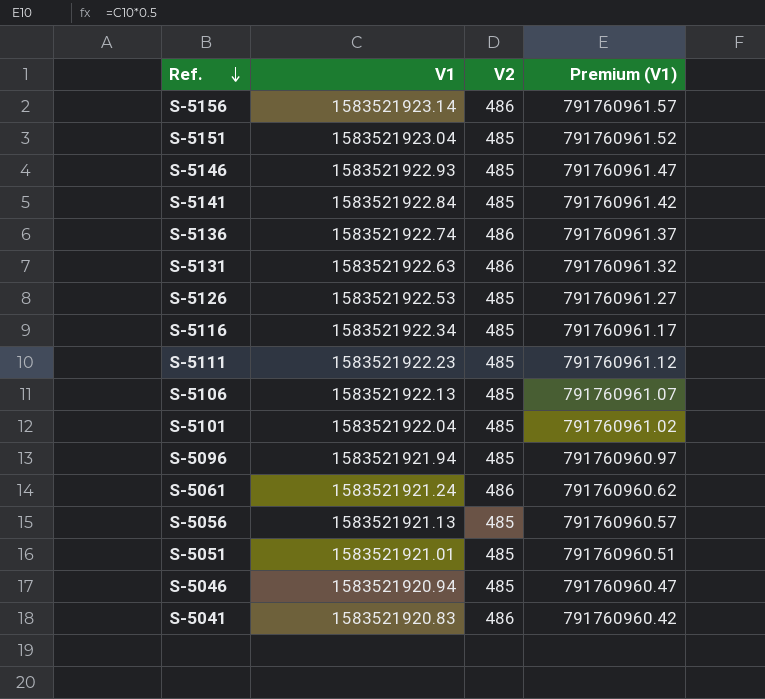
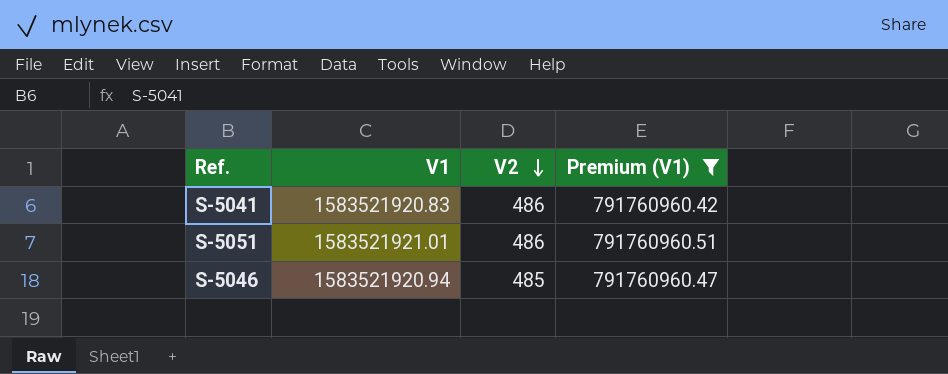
filter: none -> Premium (V1) <= 791760960.51
row order: Ref. descending -> V2 descending
S-5051 | V2: 485 -> 486

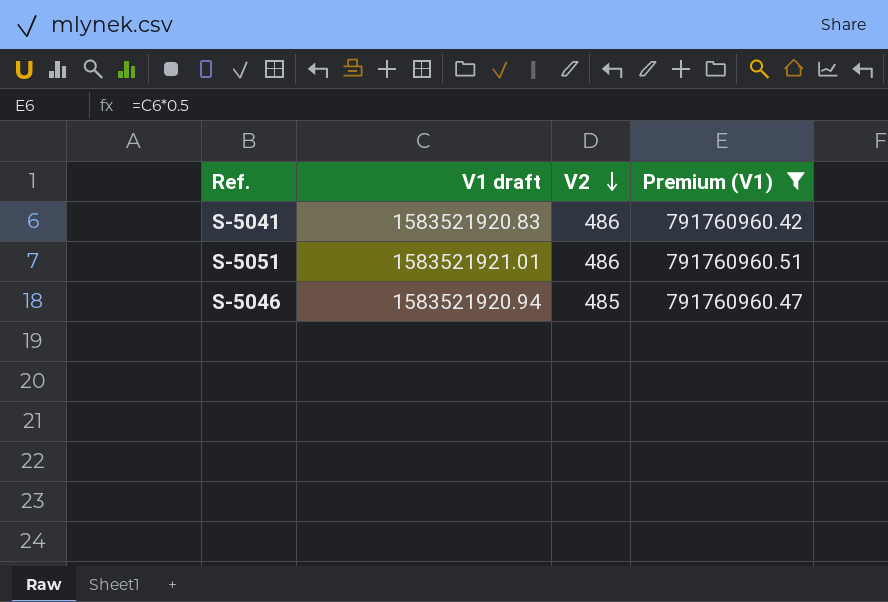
column name: V1 -> V1 draft

